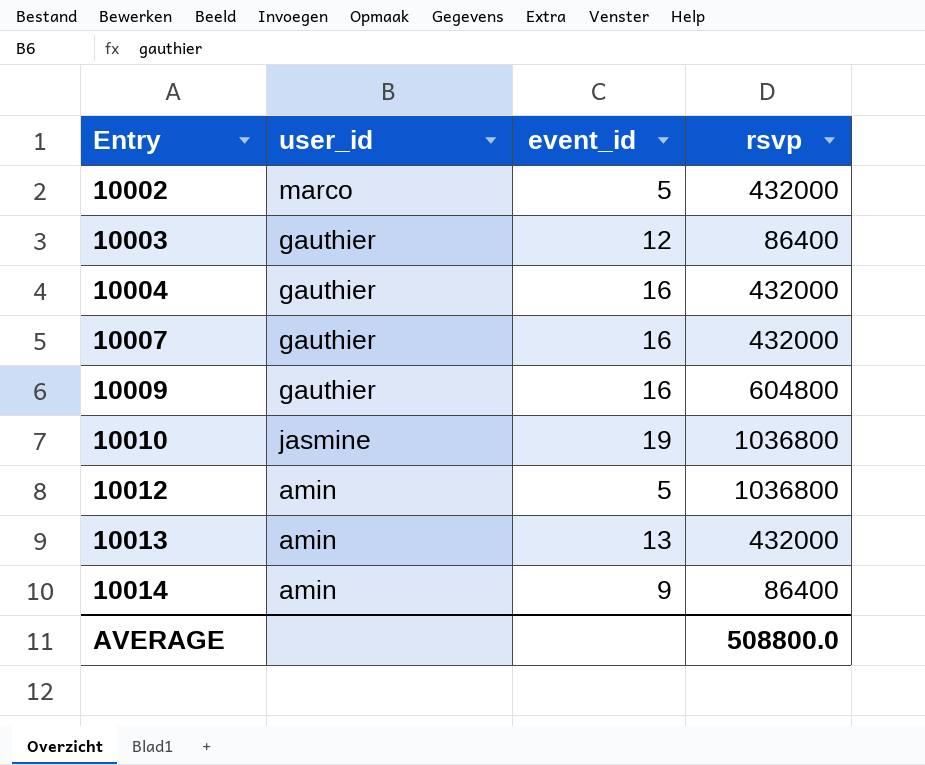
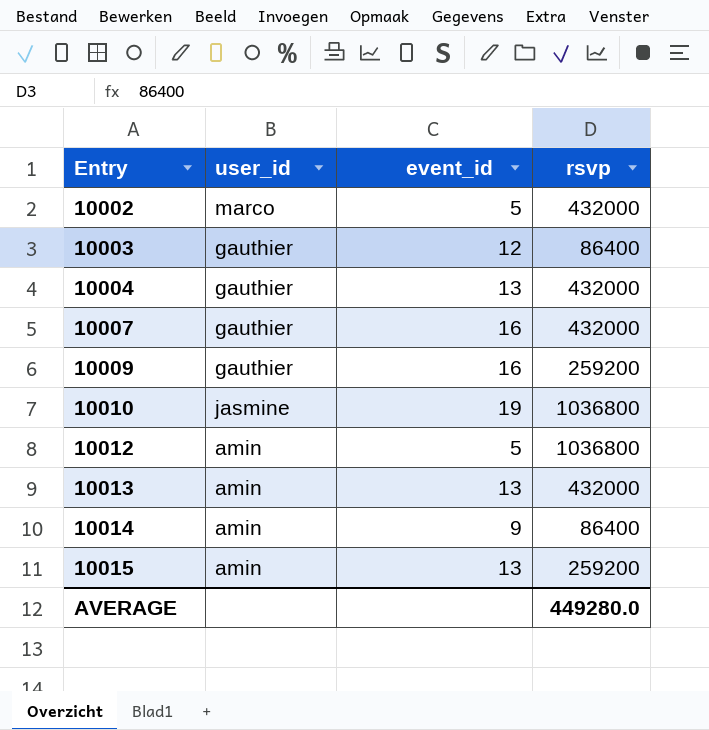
10004 | event_id: 16 -> 13
10009 | rsvp: 604800 -> 259200
row 10015: none -> amin | 13 | 259200
AVERAGE | rsvp: 508800.0 -> 449280.0

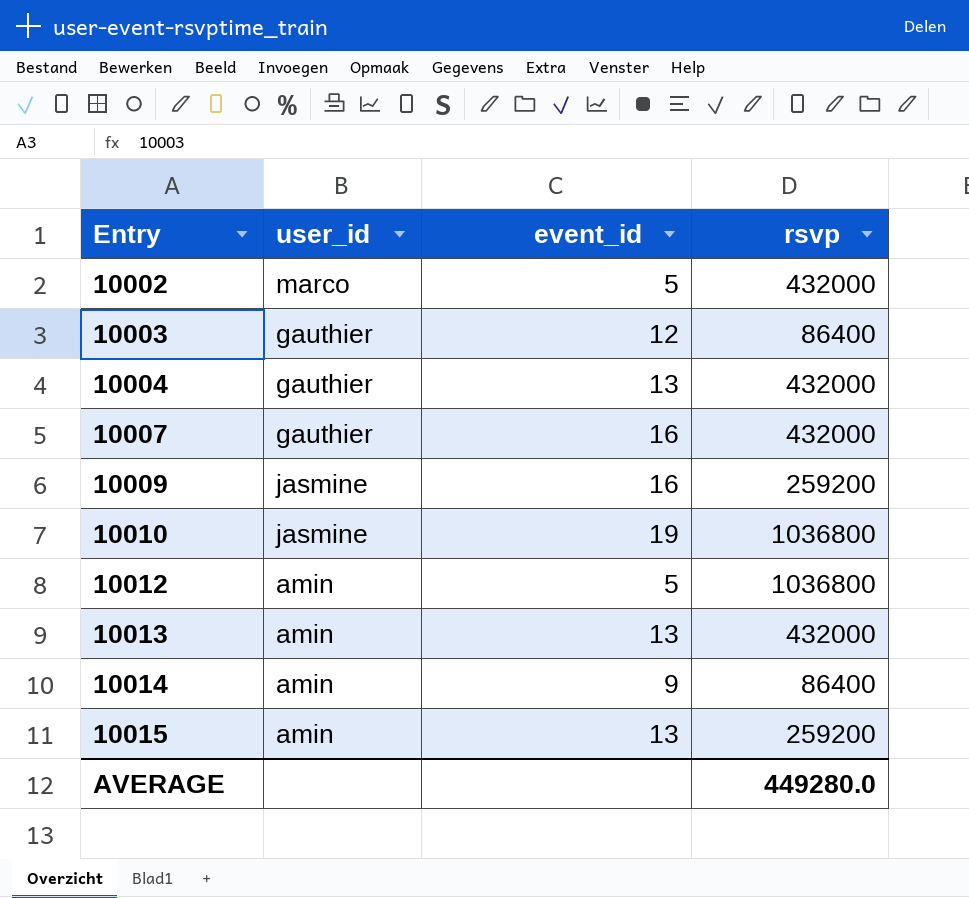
10009 | user_id: gauthier -> jasmine

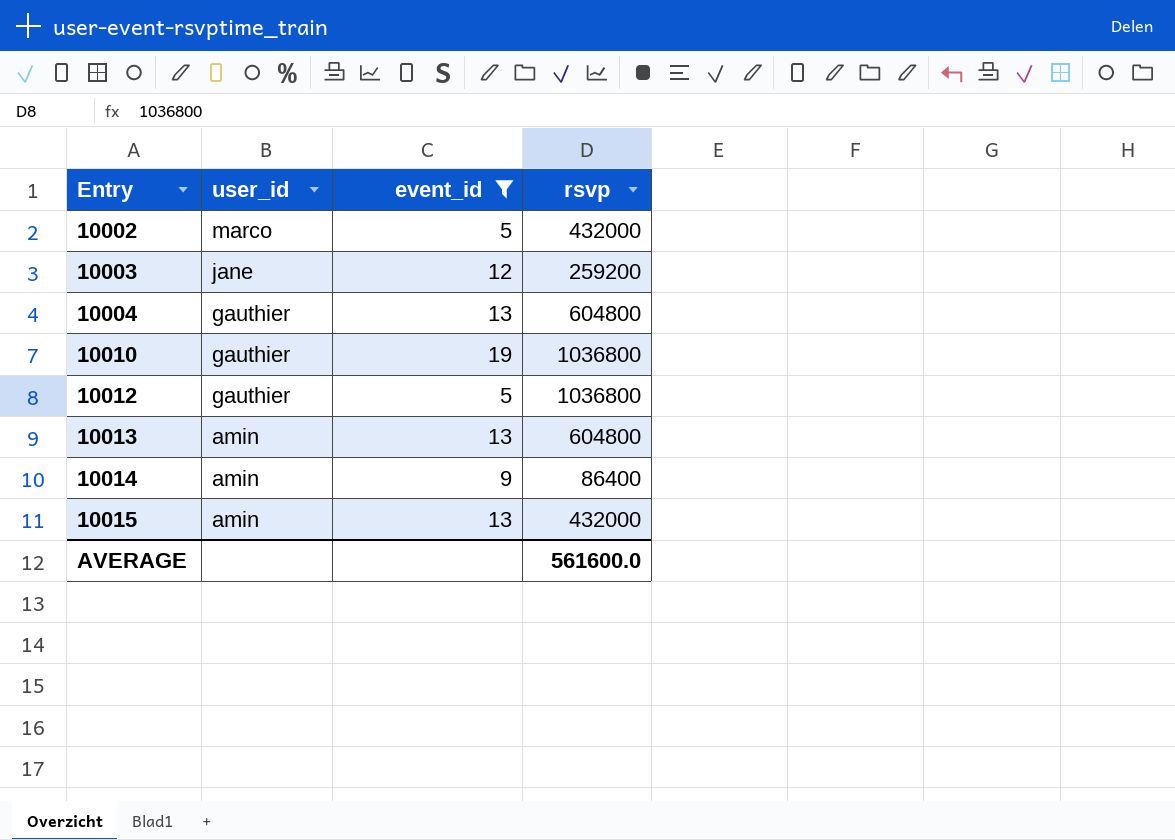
filter: none -> event_id != 16
10003 | user_id: gauthier -> jane
10003 | rsvp: 86400 -> 259200
10004 | rsvp: 432000 -> 604800
10010 | user_id: jasmine -> gauthier
10012 | user_id: amin -> gauthier
10013 | rsvp: 432000 -> 604800
10015 | rsvp: 259200 -> 432000
AVERAGE | rsvp: 449280.0 -> 561600.0

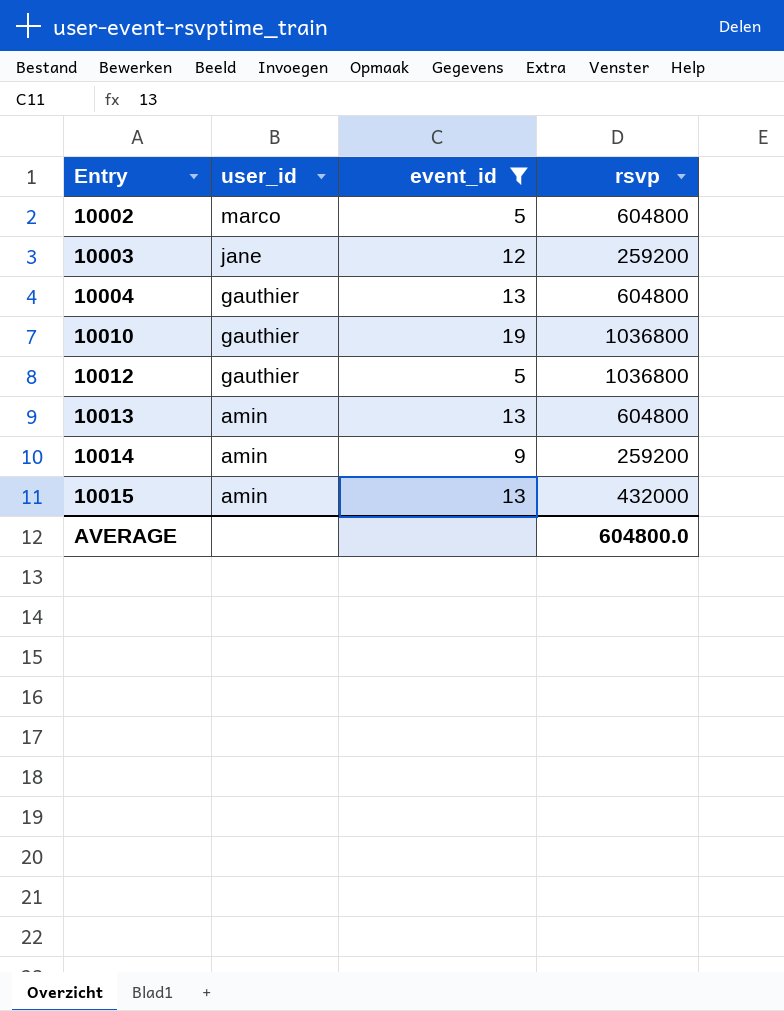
10002 | rsvp: 432000 -> 604800
10014 | rsvp: 86400 -> 259200
AVERAGE | rsvp: 561600.0 -> 604800.0

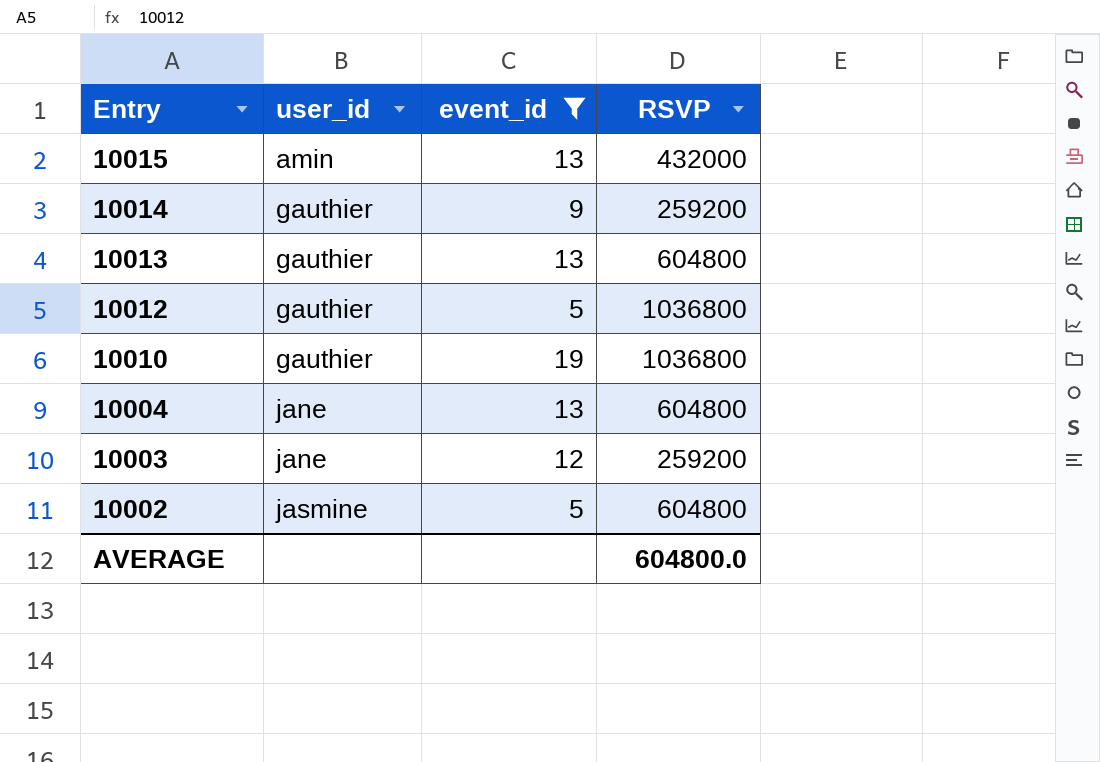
row order: Entry ascending -> Entry descending
column name: rsvp -> RSVP
10014 | user_id: amin -> gauthier
10013 | user_id: amin -> gauthier
10004 | user_id: gauthier -> jane
10002 | user_id: marco -> jasmine

